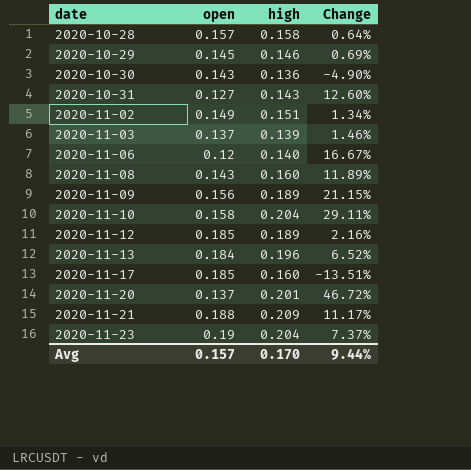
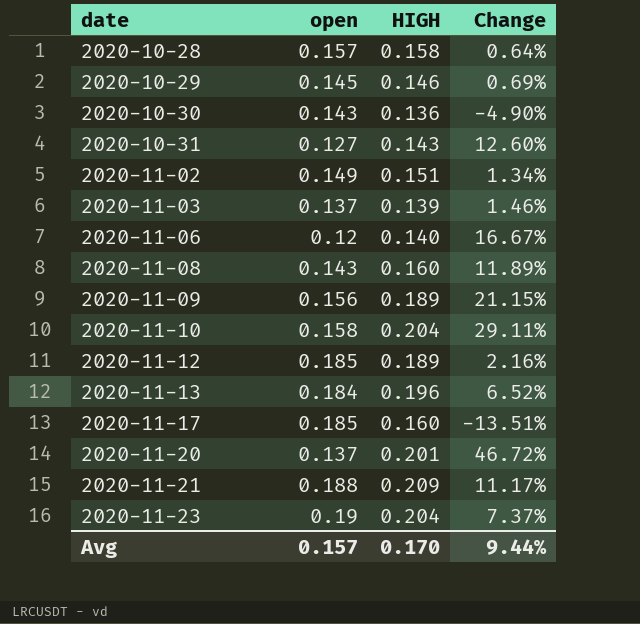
column name: high -> HIGH

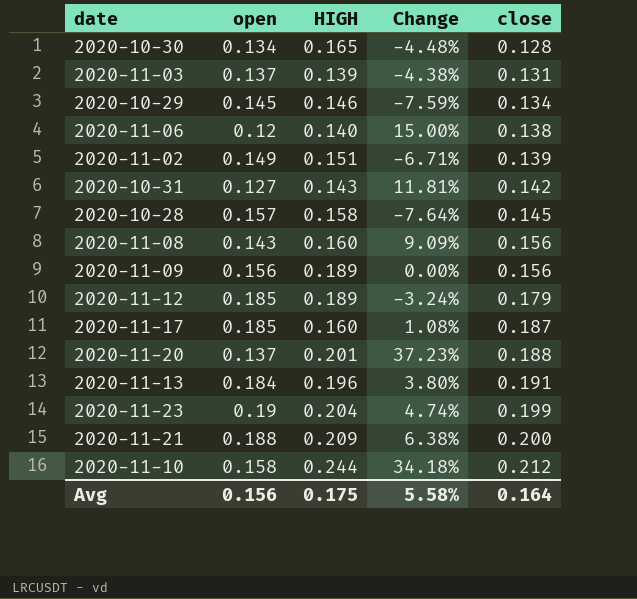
row order: date ascending -> close ascending
column Change | formula: ([HIGH] - [open]) / [open] -> ([close] - [open]) / [open]
column close | position: none -> 5
2020-10-30 | open: 0.143 -> 0.134
2020-10-30 | HIGH: 0.136 -> 0.165
2020-11-10 | HIGH: 0.204 -> 0.244
Avg | open: 0.157 -> 0.156
Avg | HIGH: 0.170 -> 0.175
Avg | Change: 9.44% -> 5.58%

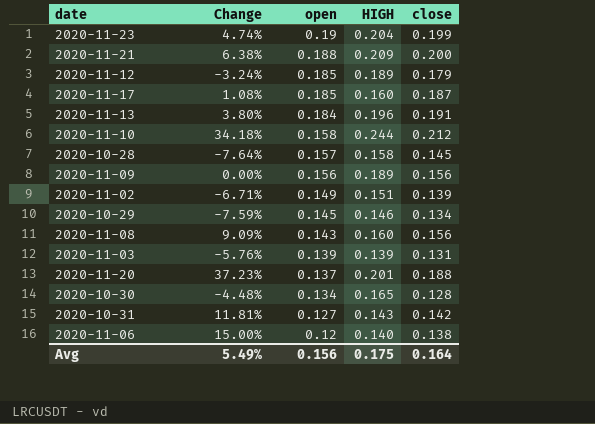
row order: close ascending -> open descending
column Change | position: 4 -> 2
2020-11-03 | Change: -4.38% -> -5.76%
2020-11-03 | open: 0.137 -> 0.139
Avg | Change: 5.58% -> 5.49%

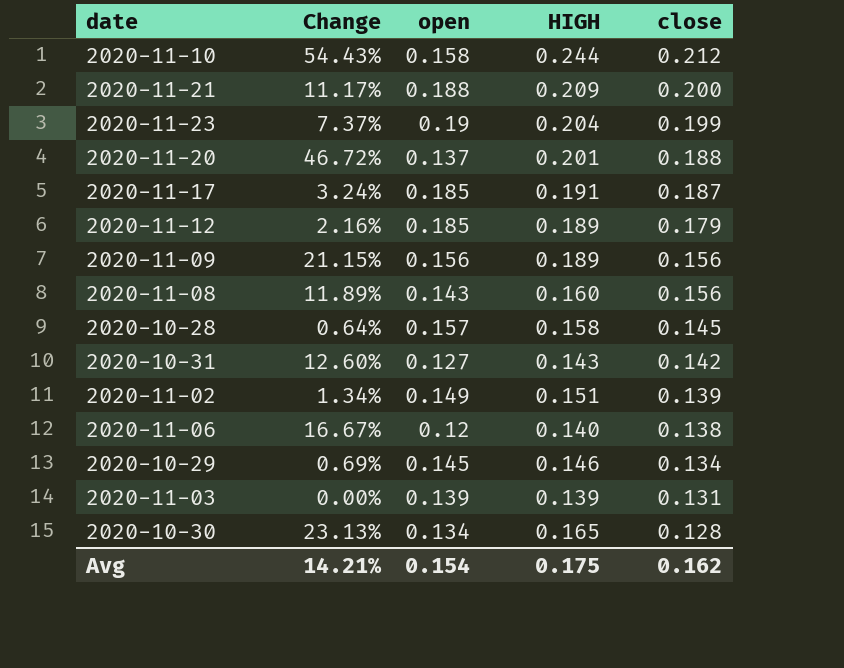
row order: open descending -> close descending
column Change | formula: ([close] - [open]) / [open] -> ([HIGH] - [open]) / [open]
row 2020-11-13: 3.80% | 0.184 | 0.196 | 0.191 -> none
2020-11-17 | HIGH: 0.160 -> 0.191
Avg | Change: 5.49% -> 14.21%
Avg | open: 0.156 -> 0.154
Avg | close: 0.164 -> 0.162

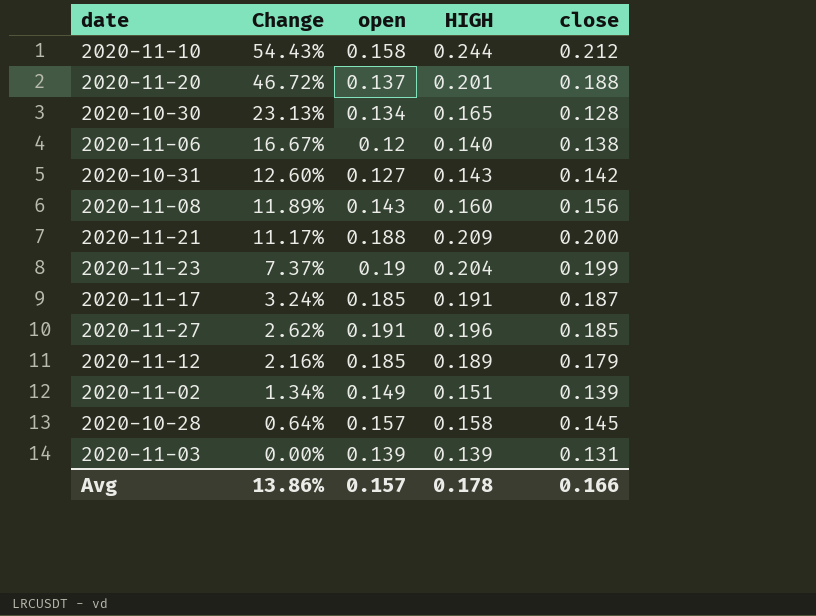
row order: close descending -> Change descending
row 2020-11-09: 21.15% | 0.156 | 0.189 | 0.156 -> none
row 2020-10-29: 0.69% | 0.145 | 0.146 | 0.134 -> none
row 2020-11-27: none -> 2.62% | 0.191 | 0.196 | 0.185
Avg | Change: 14.21% -> 13.86%
Avg | open: 0.154 -> 0.157
Avg | HIGH: 0.175 -> 0.178
Avg | close: 0.162 -> 0.166

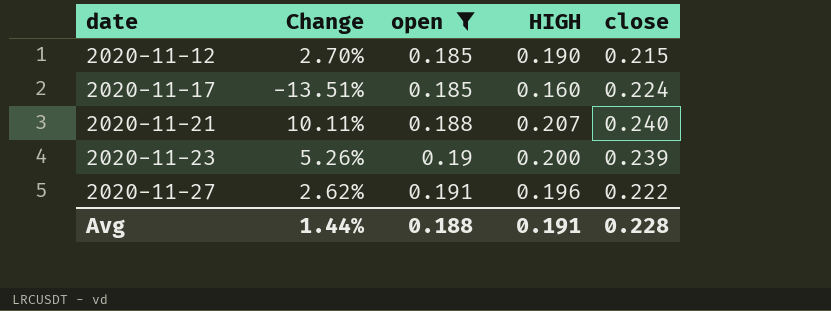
filter: none -> open >= 0.185
row order: Change descending -> date ascending
2020-11-12 | Change: 2.16% -> 2.70%
2020-11-12 | HIGH: 0.189 -> 0.190
2020-11-12 | close: 0.179 -> 0.215
2020-11-17 | Change: 3.24% -> -13.51%
2020-11-17 | HIGH: 0.191 -> 0.160
2020-11-17 | close: 0.187 -> 0.224
2020-11-21 | Change: 11.17% -> 10.11%
2020-11-21 | HIGH: 0.209 -> 0.207
2020-11-21 | close: 0.200 -> 0.240
2020-11-23 | Change: 7.37% -> 5.26%
2020-11-23 | HIGH: 0.204 -> 0.200
2020-11-23 | close: 0.199 -> 0.239
2020-11-27 | close: 0.185 -> 0.222
Avg | Change: 13.86% -> 1.44%
Avg | open: 0.157 -> 0.188
Avg | HIGH: 0.178 -> 0.191
Avg | close: 0.166 -> 0.228

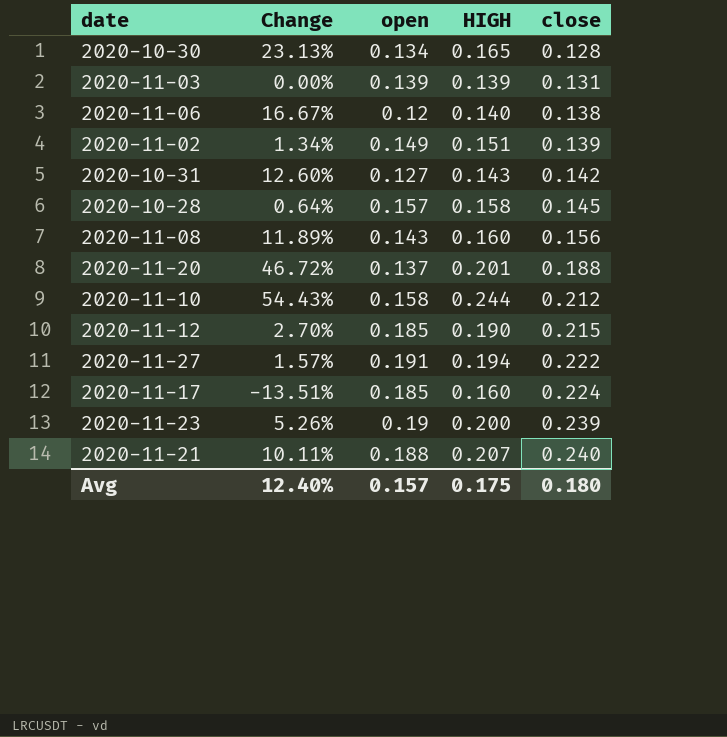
filter: open >= 0.185 -> none
row order: date ascending -> close ascending
2020-11-27 | Change: 2.62% -> 1.57%
2020-11-27 | HIGH: 0.196 -> 0.194
Avg | Change: 1.44% -> 12.40%
Avg | open: 0.188 -> 0.157
Avg | HIGH: 0.191 -> 0.175
Avg | close: 0.228 -> 0.180

